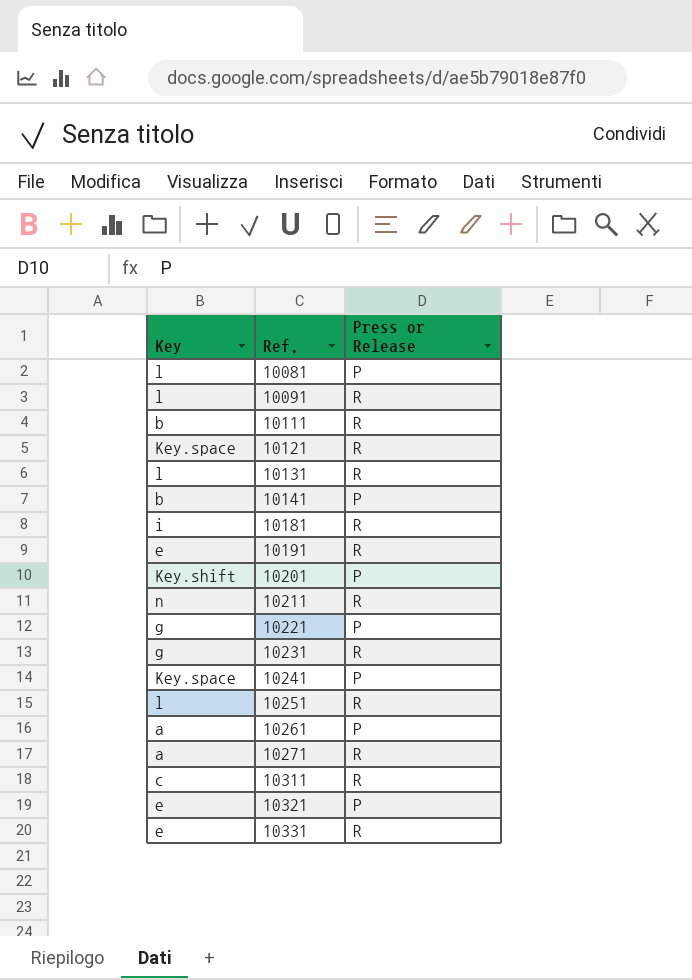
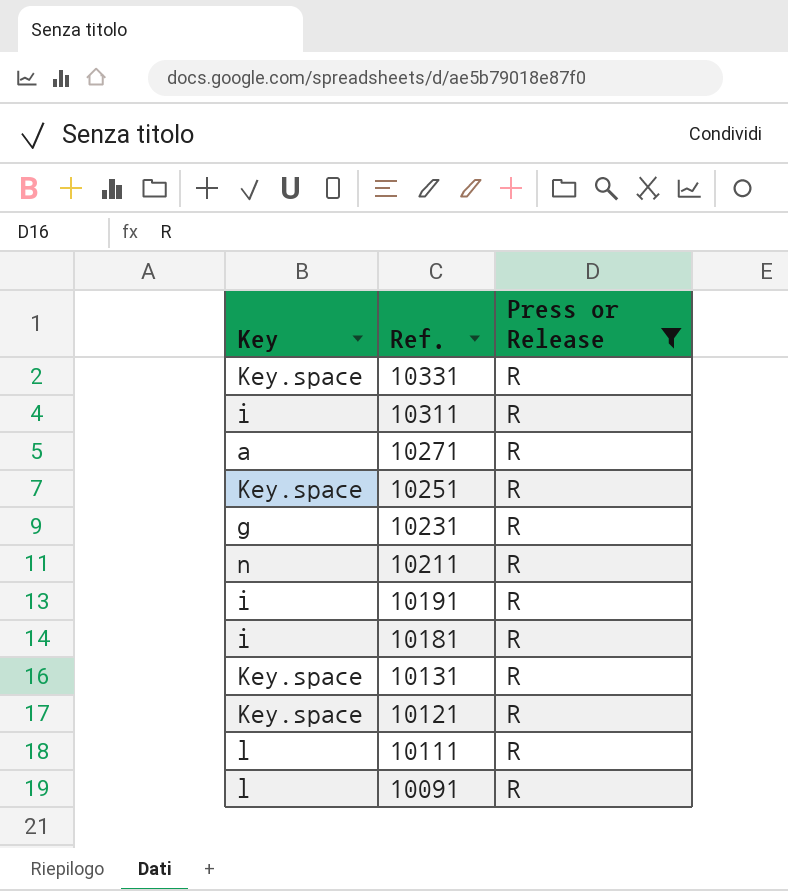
filter: none -> Press or Release = R
row order: Ref. ascending -> Ref. descending
10331 | Key: e -> Key.space
10311 | Key: c -> i
10251 | Key: l -> Key.space
10191 | Key: e -> i
10131 | Key: l -> Key.space
10111 | Key: b -> l

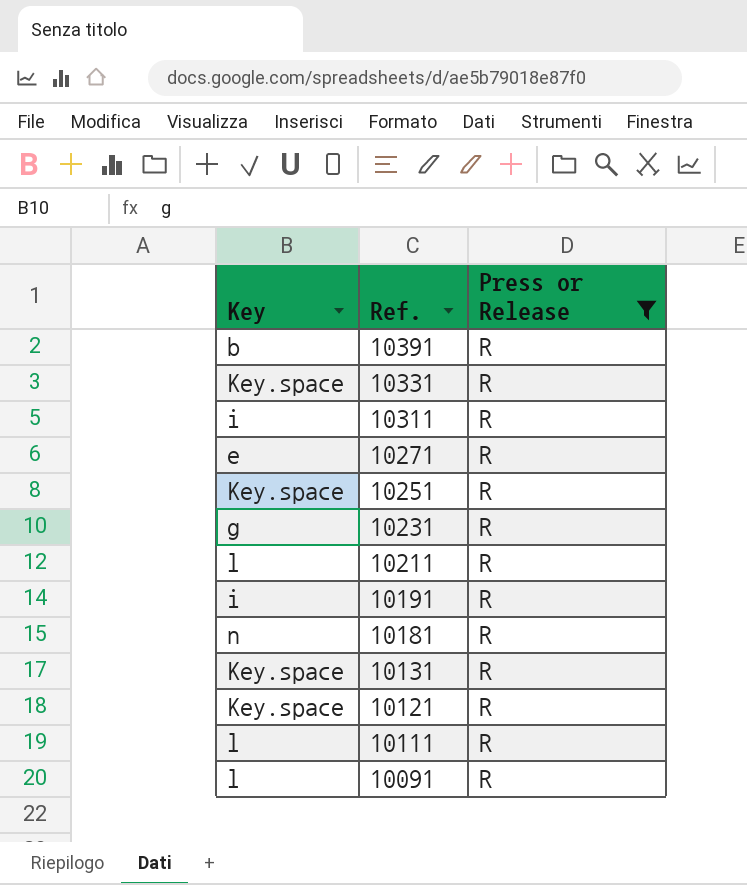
row 10391: none -> b | R
10271 | Key: a -> e
10211 | Key: n -> l
10181 | Key: i -> n

